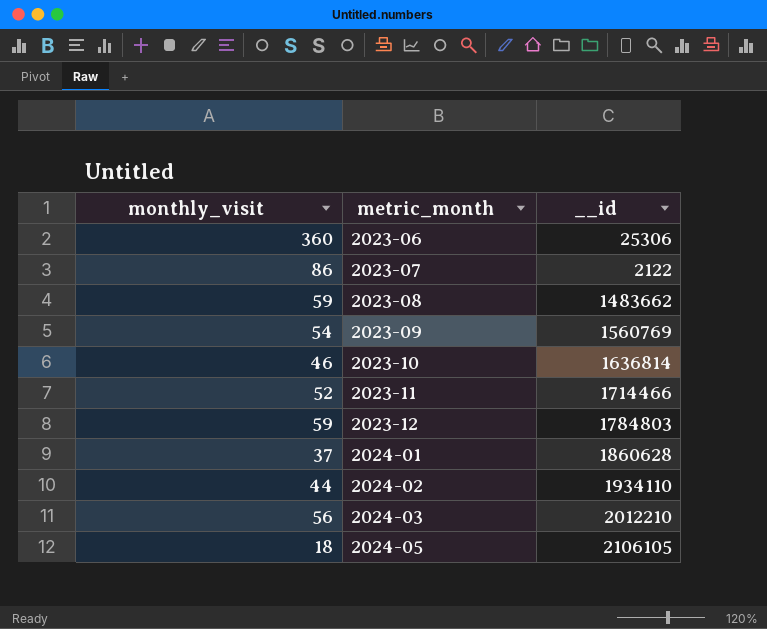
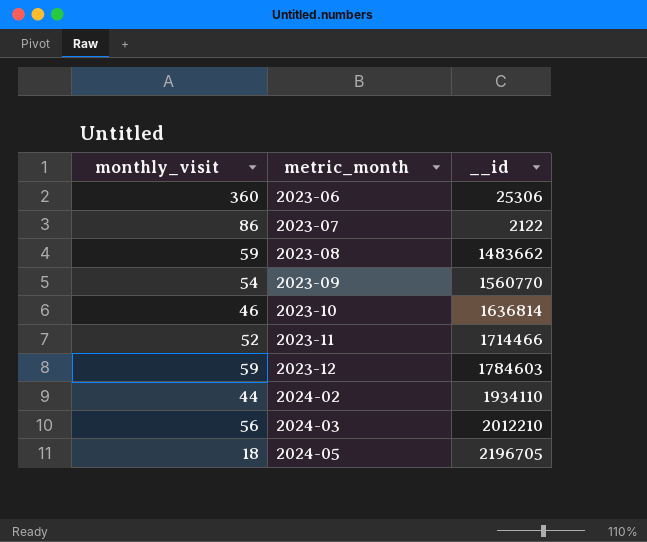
row 2024-01: 37 | 1860628 -> none
2023-09 | __id: 1560769 -> 1560770
2023-12 | __id: 1784803 -> 1784603
2024-05 | __id: 2106105 -> 2196705

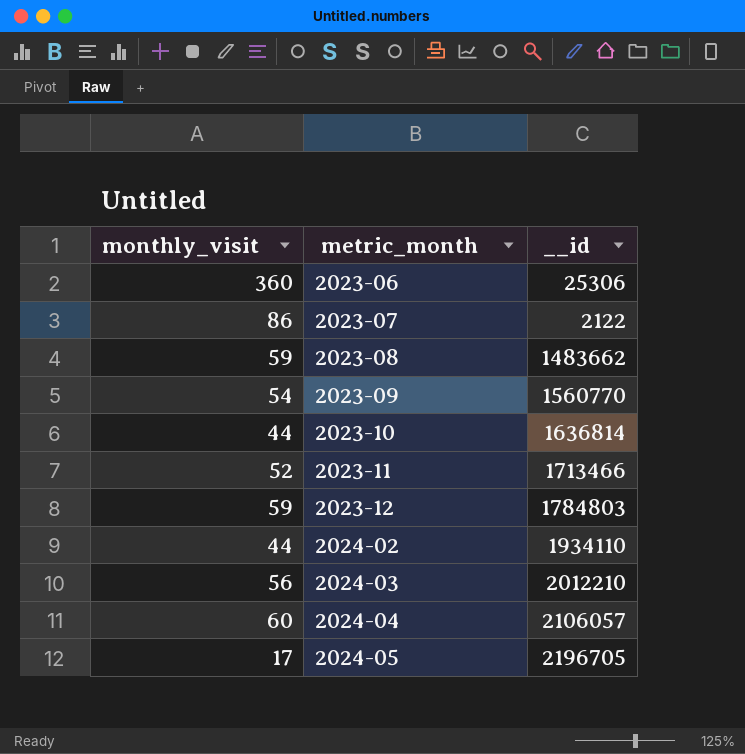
2023-10 | monthly_visit: 46 -> 44
2023-11 | __id: 1714466 -> 1713466
2023-12 | __id: 1784603 -> 1784803
row 2024-04: none -> 60 | 2106057
2024-05 | monthly_visit: 18 -> 17

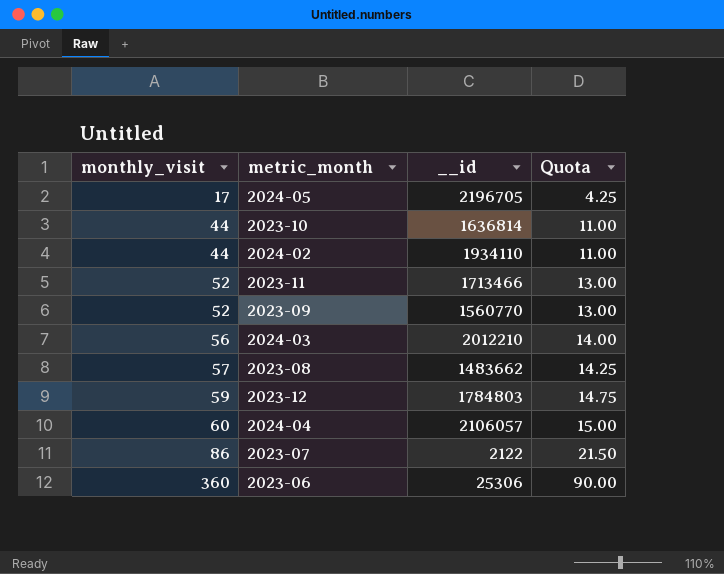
row order: metric_month ascending -> monthly_visit ascending
column Quota | formula: none -> [monthly_visit] * 0.25
2023-09 | monthly_visit: 54 -> 52
2023-08 | monthly_visit: 59 -> 57

